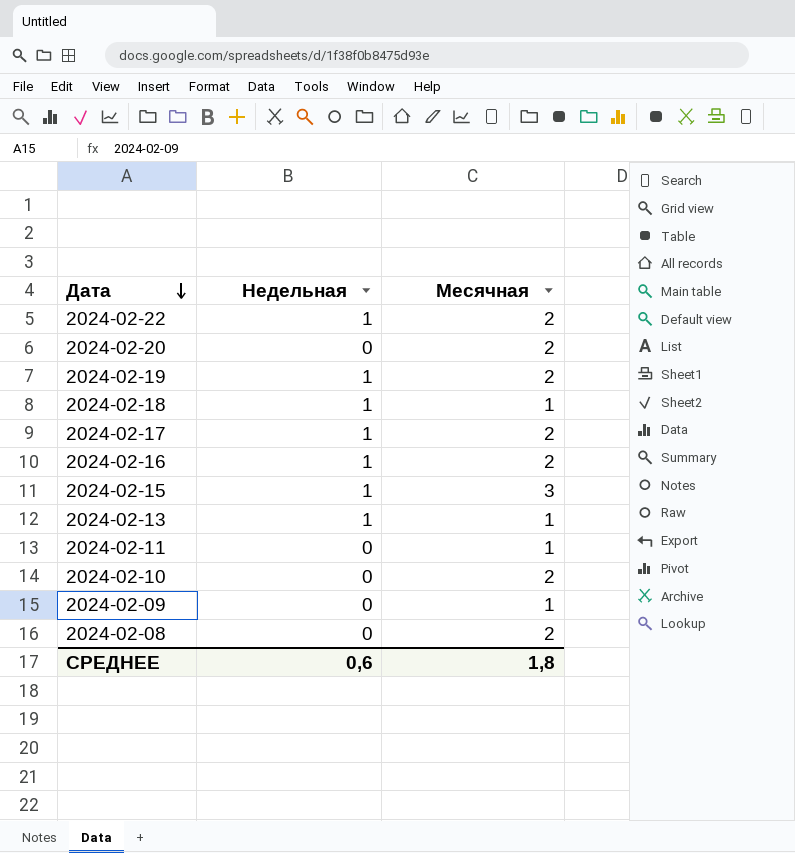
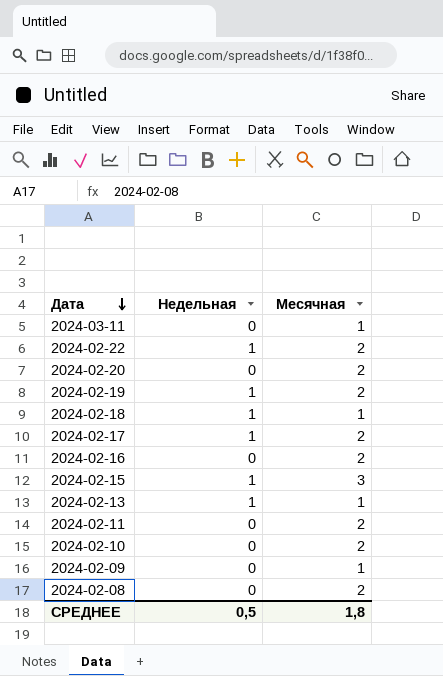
row 2024-03-11: none -> 0 | 1
2024-02-16 | Недельная: 1 -> 0
2024-02-11 | Месячная: 1 -> 2
СРЕДНЕЕ | Недельная: 0,6 -> 0,5

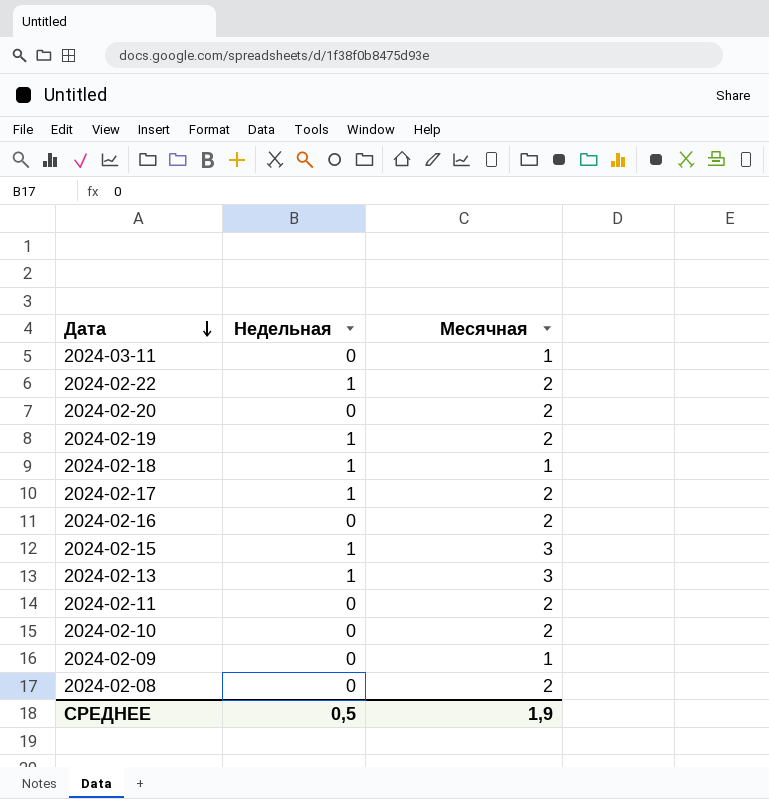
2024-02-13 | Месячная: 1 -> 3
СРЕДНЕЕ | Месячная: 1,8 -> 1,9

